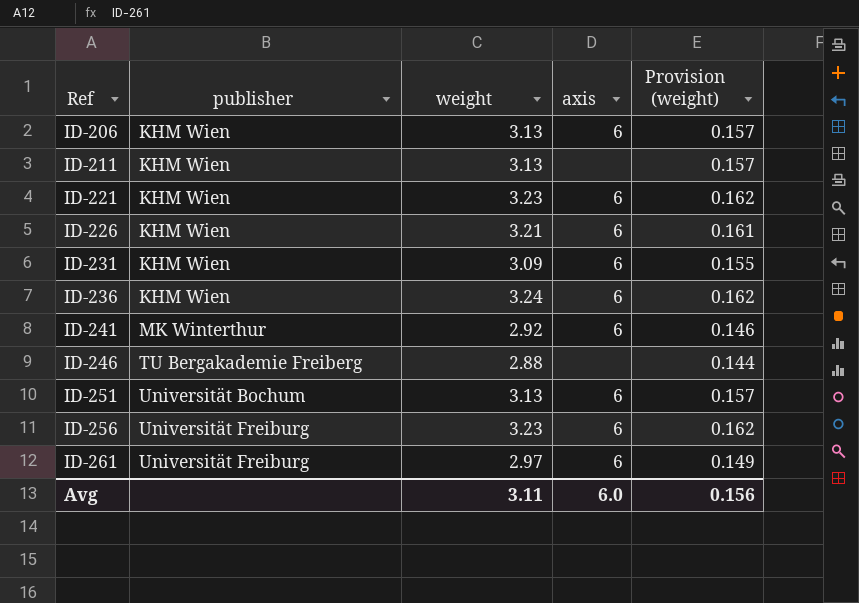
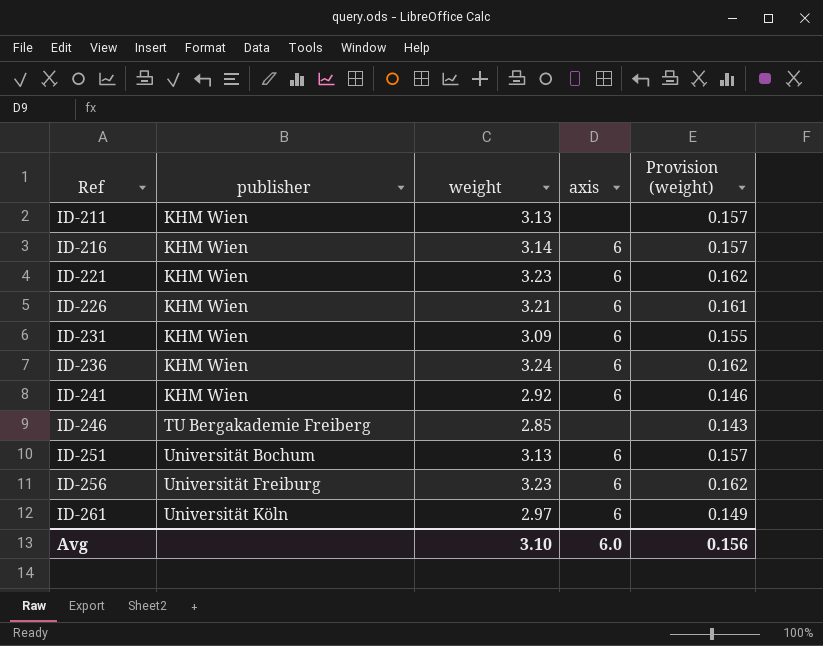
row ID-206: KHM Wien | 3.13 | 6 | 0.157 -> none
row ID-216: none -> KHM Wien | 3.14 | 6 | 0.157
ID-241 | publisher: MK Winterthur -> KHM Wien
ID-246 | weight: 2.88 -> 2.85
ID-246 | Provision (weight): 0.144 -> 0.143
ID-261 | publisher: Universität Freiburg -> Universität Köln
Avg | weight: 3.11 -> 3.10

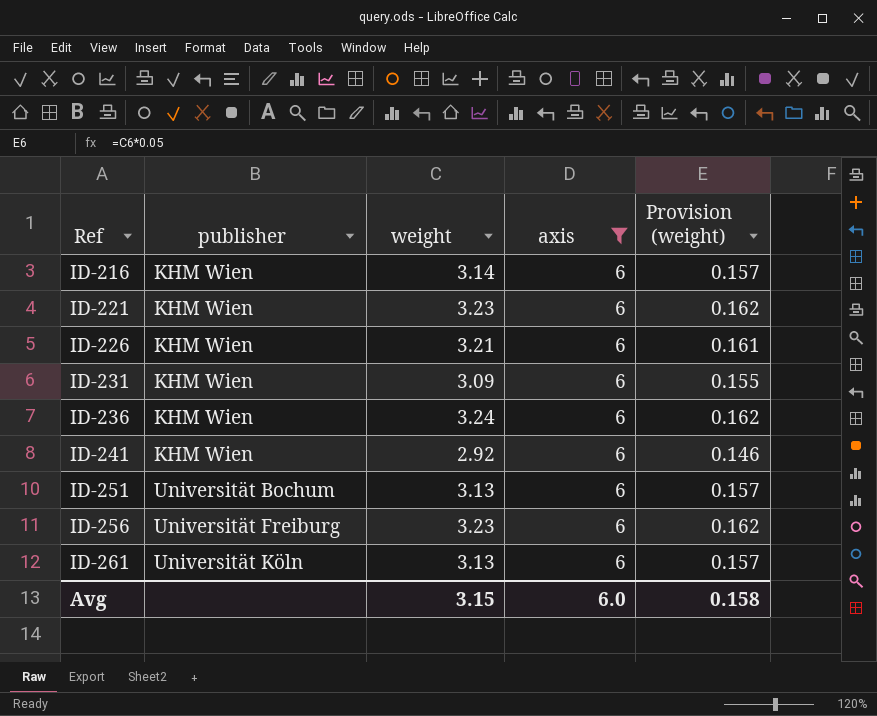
filter: none -> axis = 6
ID-261 | weight: 2.97 -> 3.13
ID-261 | Provision (weight): 0.149 -> 0.157
Avg | weight: 3.10 -> 3.15
Avg | Provision (weight): 0.156 -> 0.158

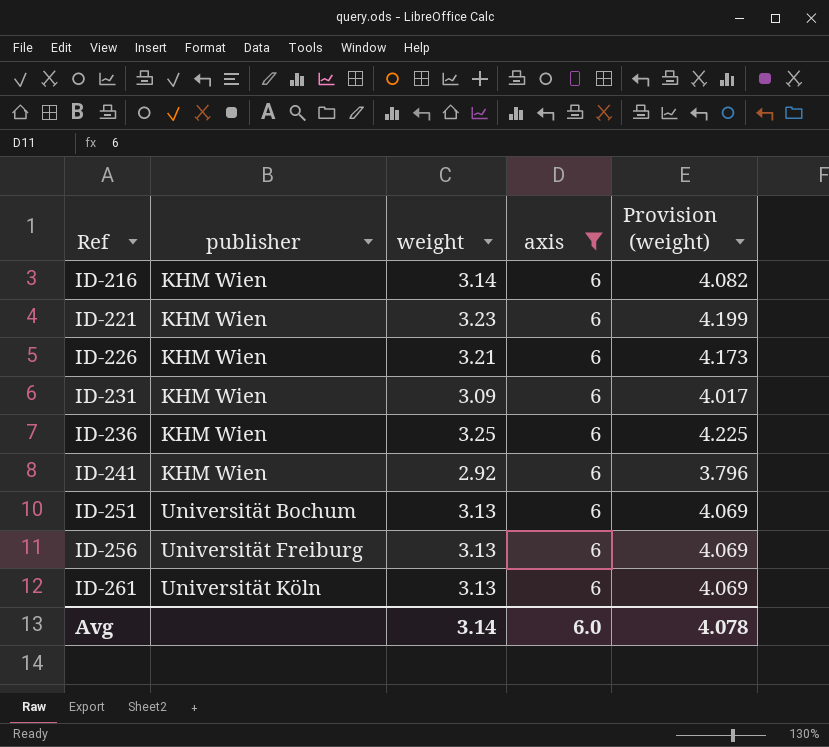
column Provision (weight) | formula: [weight] * 0.05 -> [weight] * 1.3
ID-236 | weight: 3.24 -> 3.25
ID-256 | weight: 3.23 -> 3.13
Avg | weight: 3.15 -> 3.14
Avg | Provision (weight): 0.158 -> 4.078

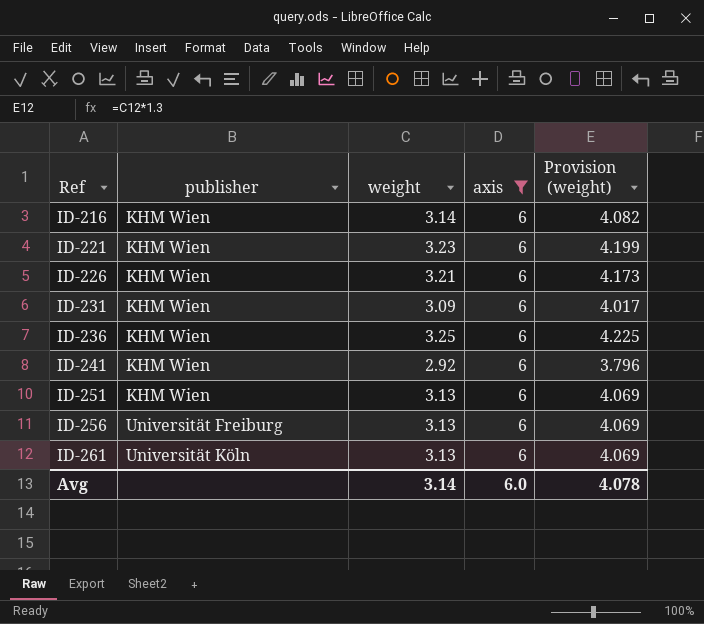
ID-251 | publisher: Universität Bochum -> KHM Wien

